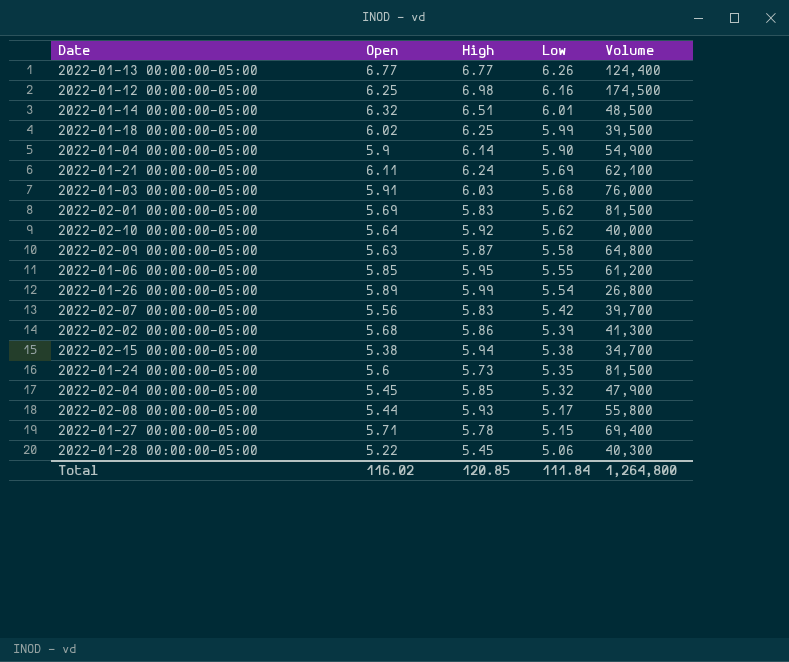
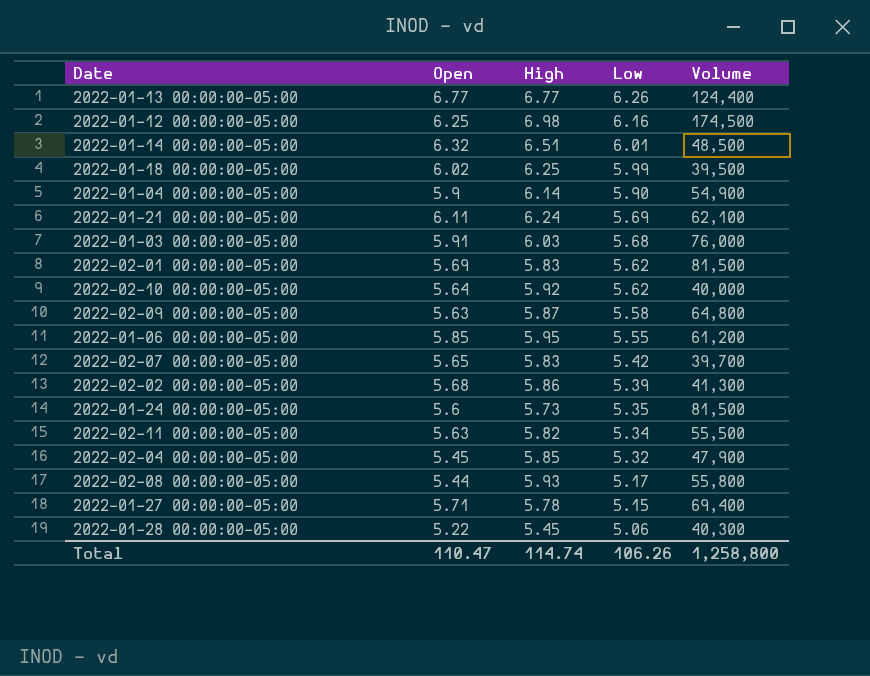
row 2022-01-26 00:00:00-05:00: 5.89 | 5.99 | 5.54 | 26,800 -> none
row 2022-02-15 00:00:00-05:00: 5.38 | 5.94 | 5.38 | 34,700 -> none
2022-02-07 00:00:00-05:00 | Open: 5.56 -> 5.65
row 2022-02-11 00:00:00-05:00: none -> 5.63 | 5.82 | 5.34 | 55,500
Total | Open: 116.02 -> 110.47
Total | High: 120.85 -> 114.74
Total | Low: 111.84 -> 106.26
Total | Volume: 1,264,800 -> 1,258,800

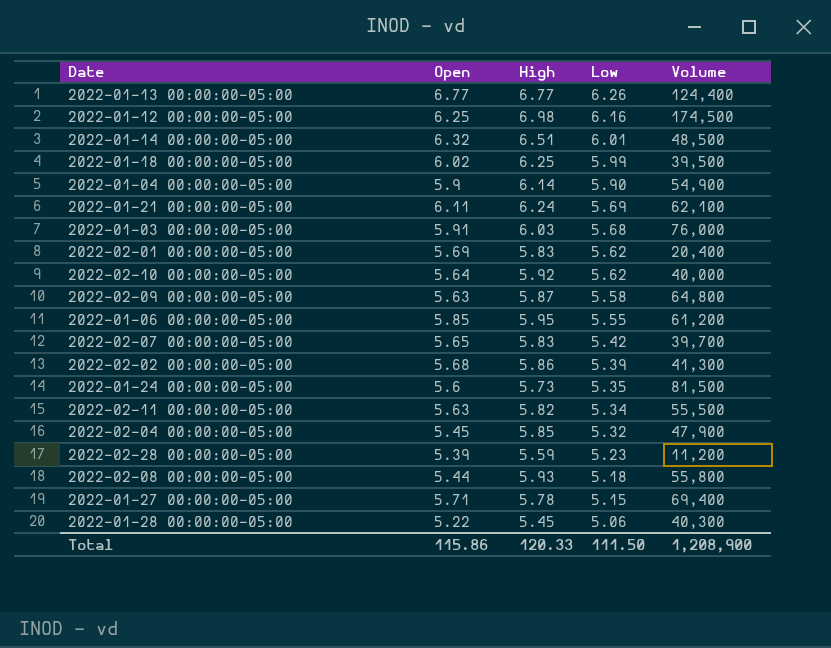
2022-02-01 00:00:00-05:00 | Volume: 81,500 -> 20,400
row 2022-02-28 00:00:00-05:00: none -> 5.39 | 5.59 | 5.23 | 11,200
2022-02-08 00:00:00-05:00 | Low: 5.17 -> 5.18
Total | Open: 110.47 -> 115.86
Total | High: 114.74 -> 120.33
Total | Low: 106.26 -> 111.50
Total | Volume: 1,258,800 -> 1,208,900

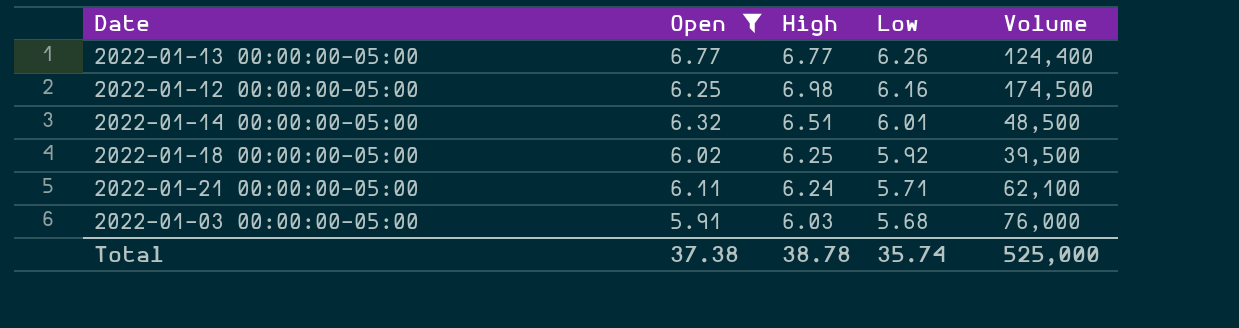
filter: none -> Open >= 5.91
2022-01-18 00:00:00-05:00 | Low: 5.99 -> 5.92
2022-01-21 00:00:00-05:00 | Low: 5.69 -> 5.71
Total | Open: 115.86 -> 37.38
Total | High: 120.33 -> 38.78
Total | Low: 111.50 -> 35.74
Total | Volume: 1,208,900 -> 525,000

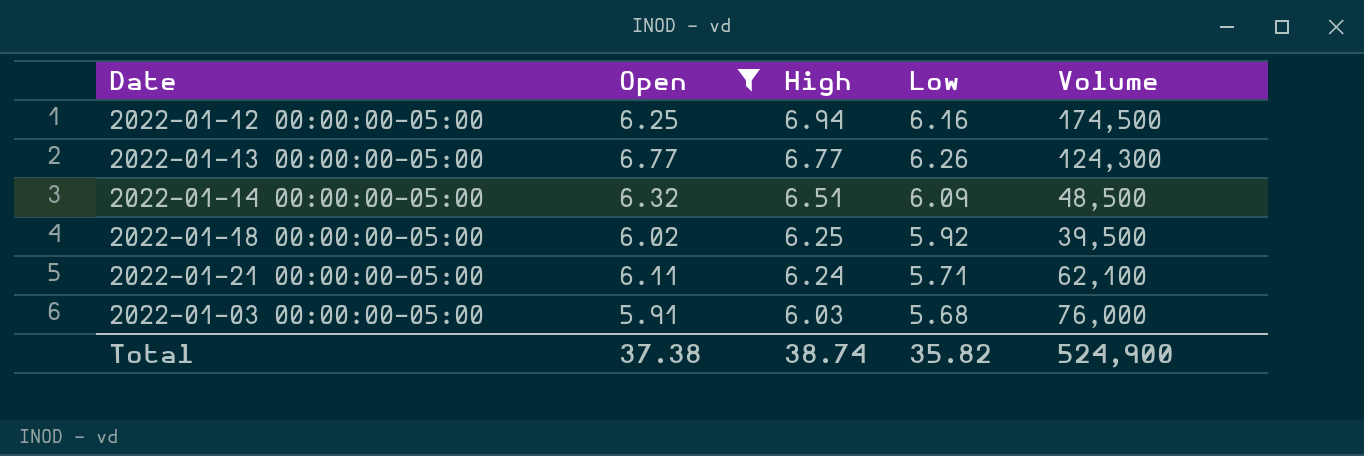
row order: Low descending -> High descending
2022-01-12 00:00:00-05:00 | High: 6.98 -> 6.94
2022-01-13 00:00:00-05:00 | Volume: 124,400 -> 124,300
2022-01-14 00:00:00-05:00 | Low: 6.01 -> 6.09
Total | High: 38.78 -> 38.74
Total | Low: 35.74 -> 35.82
Total | Volume: 525,000 -> 524,900

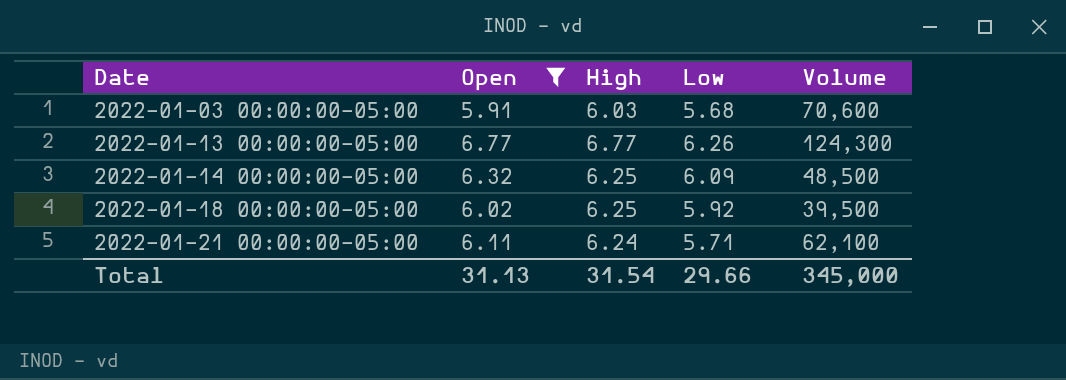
row order: High descending -> Date ascending
row 2022-01-12 00:00:00-05:00: 6.25 | 6.94 | 6.16 | 174,500 -> none
2022-01-03 00:00:00-05:00 | Volume: 76,000 -> 70,600
2022-01-14 00:00:00-05:00 | High: 6.51 -> 6.25
Total | Open: 37.38 -> 31.13
Total | High: 38.74 -> 31.54
Total | Low: 35.82 -> 29.66
Total | Volume: 524,900 -> 345,000

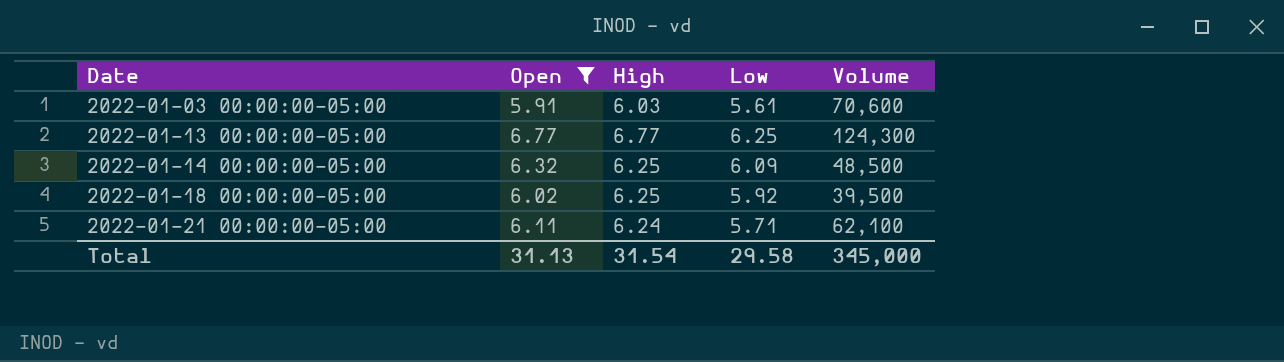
2022-01-03 00:00:00-05:00 | Low: 5.68 -> 5.61
2022-01-13 00:00:00-05:00 | Low: 6.26 -> 6.25
Total | Low: 29.66 -> 29.58

